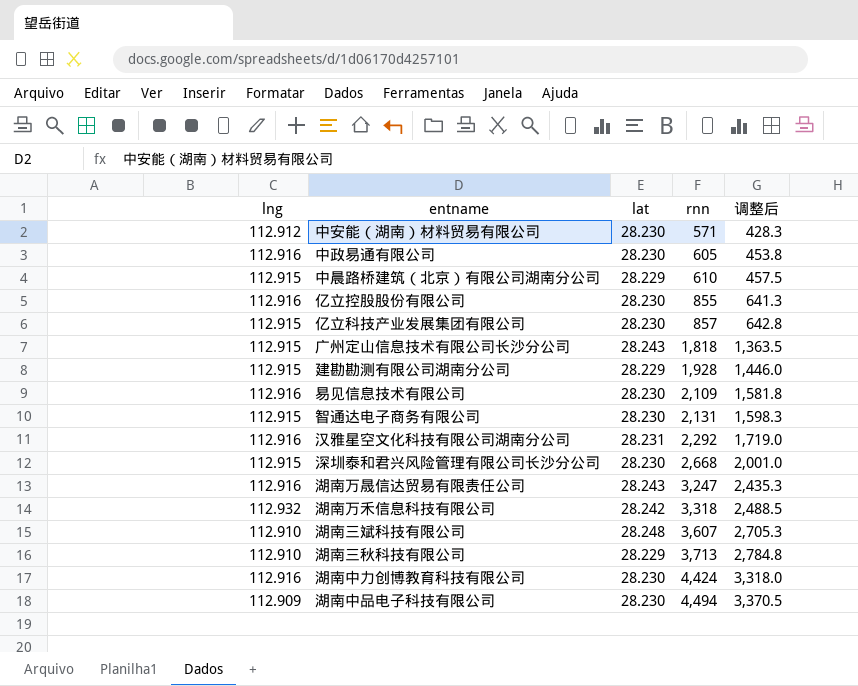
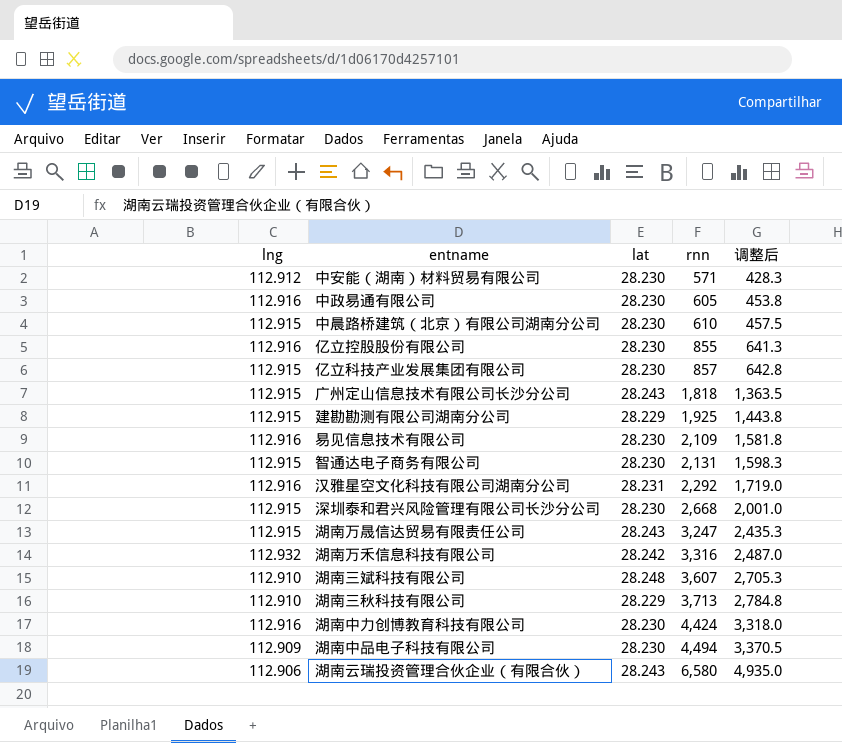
中晨路桥建筑（北京）有限公司湖南分公司 | lat: 28.229 -> 28.230
建勘勘测有限公司湖南分公司 | rnn: 1,928 -> 1,925
建勘勘测有限公司湖南分公司 | 调整后: 1,446.0 -> 1,443.8
湖南万晟信达贸易有限责任公司 | lng: 112.916 -> 112.915
湖南万禾信息科技有限公司 | rnn: 3,318 -> 3,316
湖南万禾信息科技有限公司 | 调整后: 2,488.5 -> 2,487.0
row 湖南云瑞投资管理合伙企业（有限合伙）: none -> 112.906 | 28.243 | 6,580 | 4,935.0

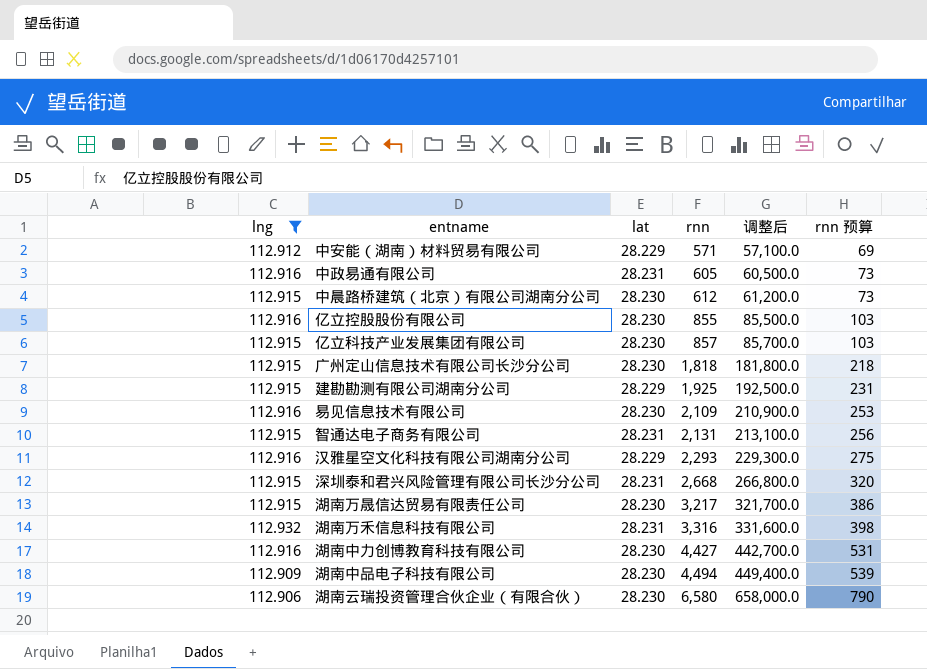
filter: none -> lng != 112.910
column 调整后 | formula: [rnn] * 0.75 -> [rnn] * 100
column rnn 预算 | formula: none -> [rnn] * 0.12
中安能（湖南）材料贸易有限公司 | lat: 28.230 -> 28.229
中政易通有限公司 | lat: 28.230 -> 28.231
中晨路桥建筑（北京）有限公司湖南分公司 | rnn: 610 -> 612
广州定山信息技术有限公司长沙分公司 | lat: 28.243 -> 28.230
智通达电子商务有限公司 | lat: 28.230 -> 28.231
汉雅星空文化科技有限公司湖南分公司 | lat: 28.231 -> 28.229
汉雅星空文化科技有限公司湖南分公司 | rnn: 2,292 -> 2,293
深圳泰和君兴风险管理有限公司长沙分公司 | lat: 28.230 -> 28.231
湖南万晟信达贸易有限责任公司 | lat: 28.243 -> 28.230
湖南万晟信达贸易有限责任公司 | rnn: 3,247 -> 3,217
湖南万禾信息科技有限公司 | lat: 28.242 -> 28.231
湖南中力创博教育科技有限公司 | rnn: 4,424 -> 4,427
湖南云瑞投资管理合伙企业（有限合伙） | lat: 28.243 -> 28.230

